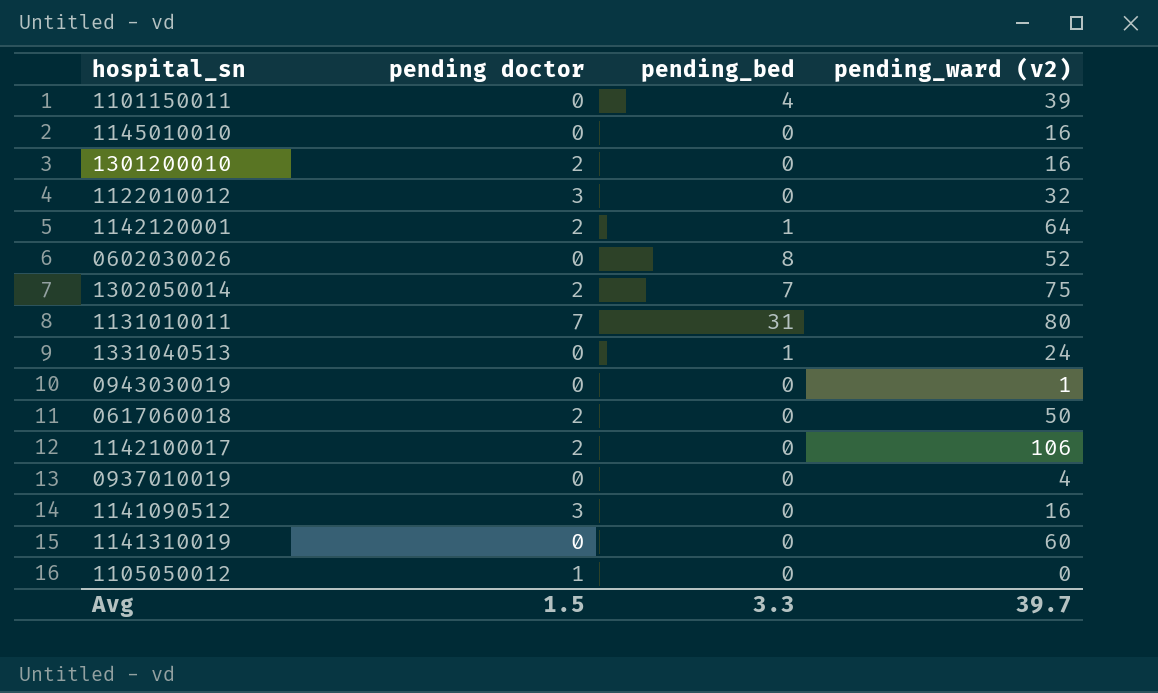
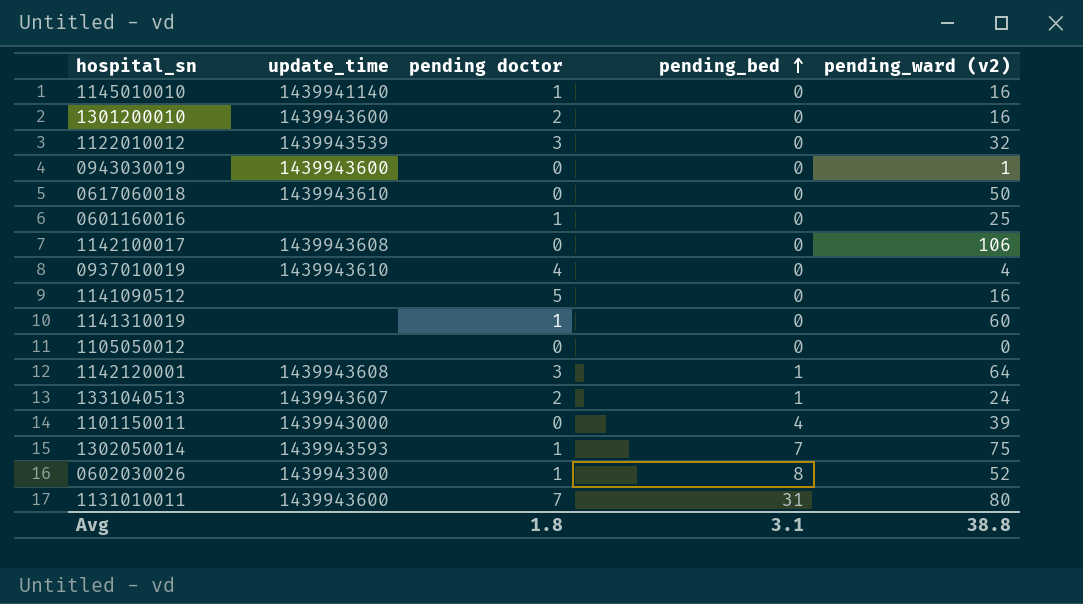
row order: none -> pending_bed ascending
column update_time | position: none -> 2
1145010010 | pending doctor: 0 -> 1
0617060018 | pending doctor: 2 -> 0
row 0601160016: none -> none | 1 | 0 | 25
1142100017 | pending doctor: 2 -> 0
0937010019 | pending doctor: 0 -> 4
1141090512 | pending doctor: 3 -> 5
1141310019 | pending doctor: 0 -> 1
1105050012 | pending doctor: 1 -> 0
1142120001 | pending doctor: 2 -> 3
1331040513 | pending doctor: 0 -> 2
1302050014 | pending doctor: 2 -> 1
0602030026 | pending doctor: 0 -> 1
Avg | pending doctor: 1.5 -> 1.8
Avg | pending_bed: 3.3 -> 3.1
Avg | pending_ward (v2): 39.7 -> 38.8

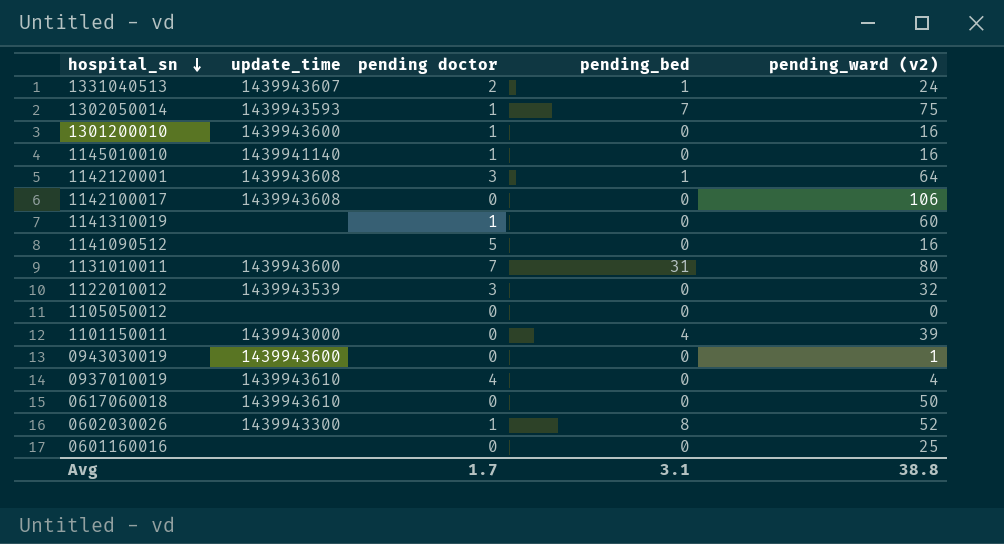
row order: pending_bed ascending -> hospital_sn descending
1301200010 | pending doctor: 2 -> 1
0601160016 | pending doctor: 1 -> 0
Avg | pending doctor: 1.8 -> 1.7

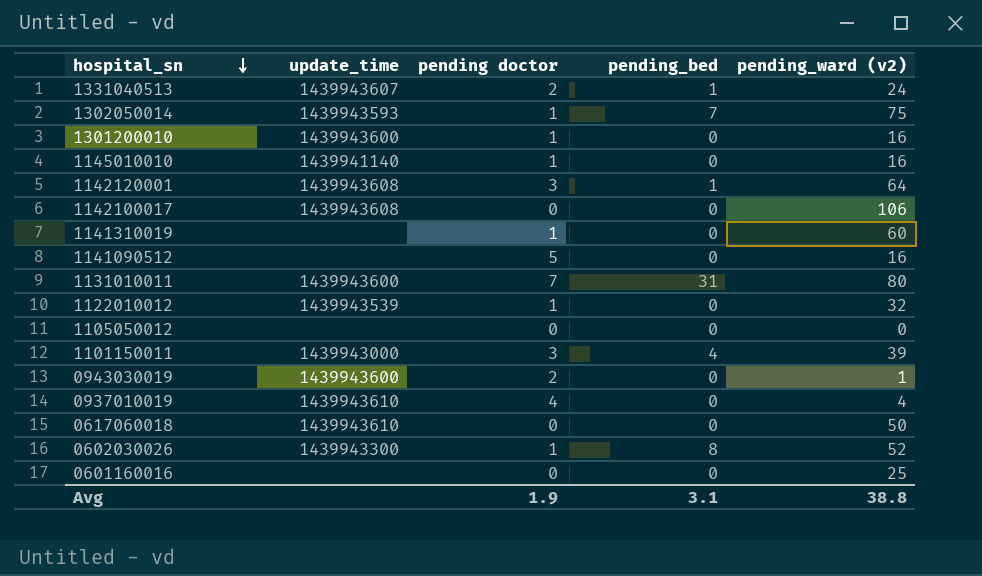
1122010012 | pending doctor: 3 -> 1
1101150011 | pending doctor: 0 -> 3
0943030019 | pending doctor: 0 -> 2
Avg | pending doctor: 1.7 -> 1.9

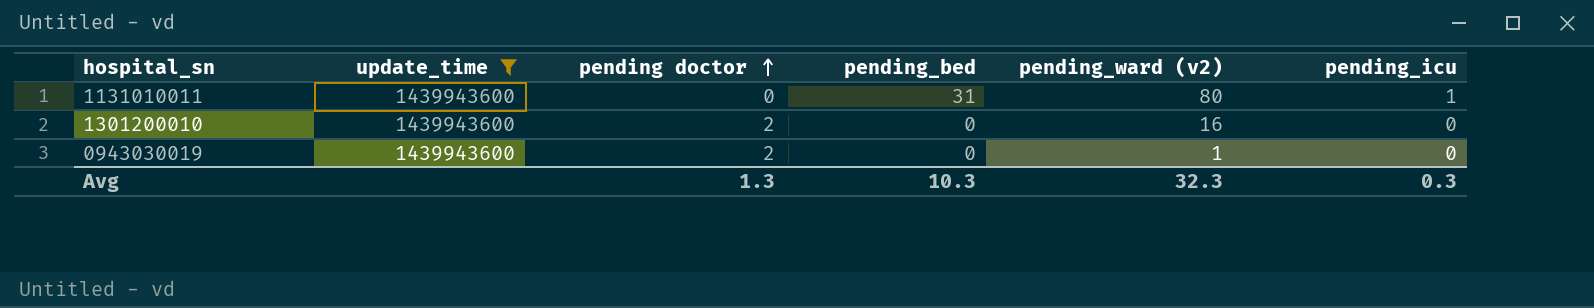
filter: none -> update_time = 1439943600
row order: hospital_sn descending -> pending doctor ascending
column pending_icu | position: none -> 6
1131010011 | pending doctor: 7 -> 0
1301200010 | pending doctor: 1 -> 2
Avg | pending doctor: 1.9 -> 1.3
Avg | pending_bed: 3.1 -> 10.3
Avg | pending_ward (v2): 38.8 -> 32.3

